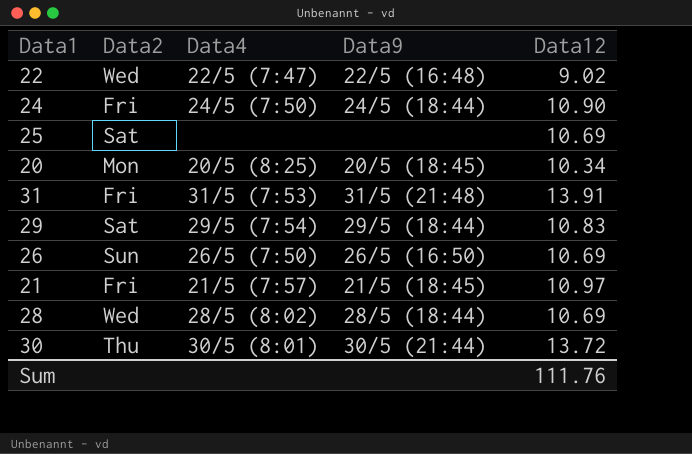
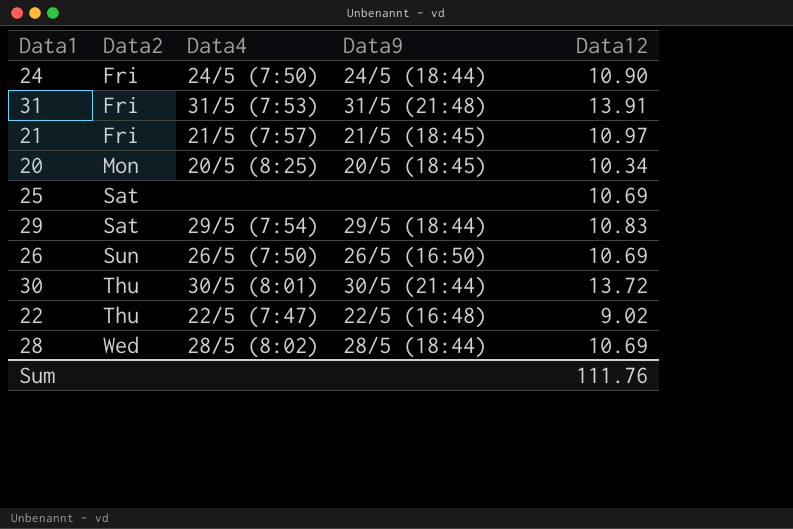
row order: none -> Data2 ascending
22 | Data2: Wed -> Thu

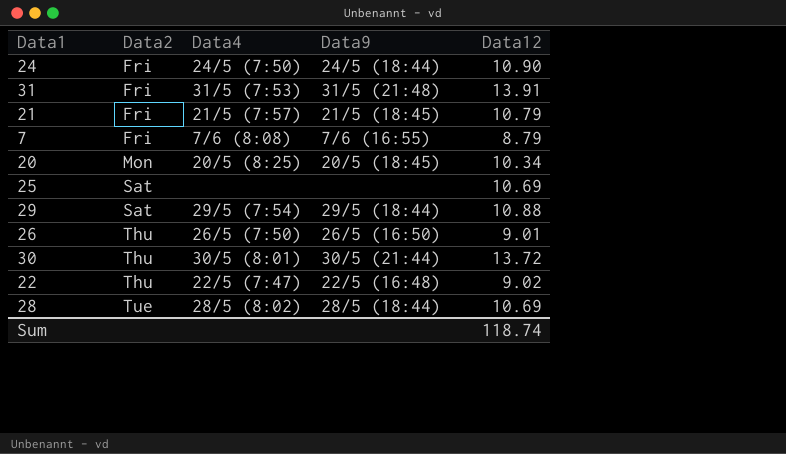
21 | Data12: 10.97 -> 10.79
row 7: none -> Fri | 7/6 (8:08) | 7/6 (16:55) | 8.79
29 | Data12: 10.83 -> 10.88
26 | Data2: Sun -> Thu
26 | Data12: 10.69 -> 9.01
28 | Data2: Wed -> Tue
Sum | Data12: 111.76 -> 118.74

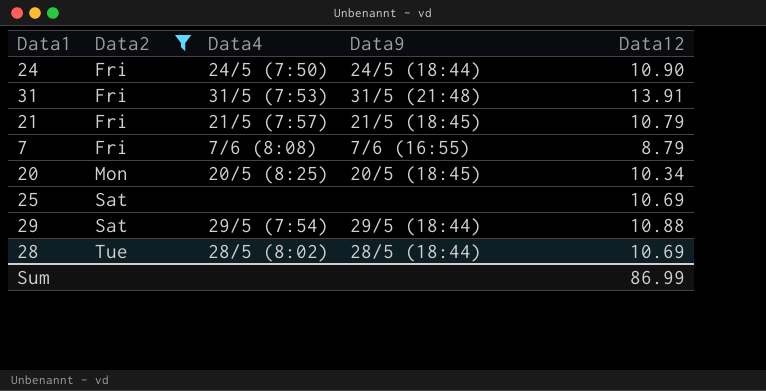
filter: none -> Data2 != Thu
Sum | Data12: 118.74 -> 86.99

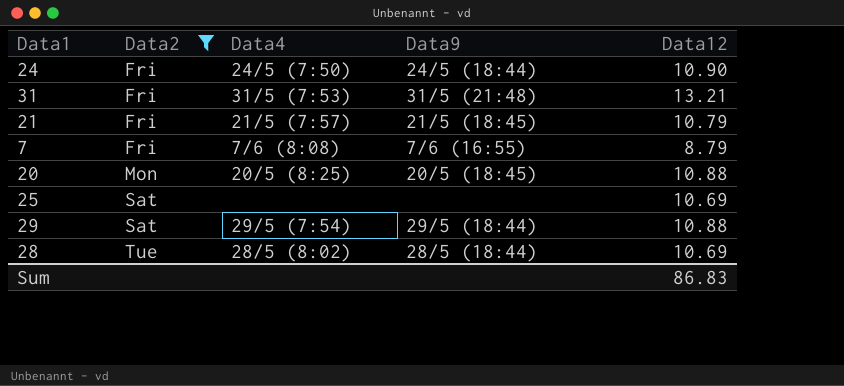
31 | Data12: 13.91 -> 13.21
20 | Data12: 10.34 -> 10.88
Sum | Data12: 86.99 -> 86.83

